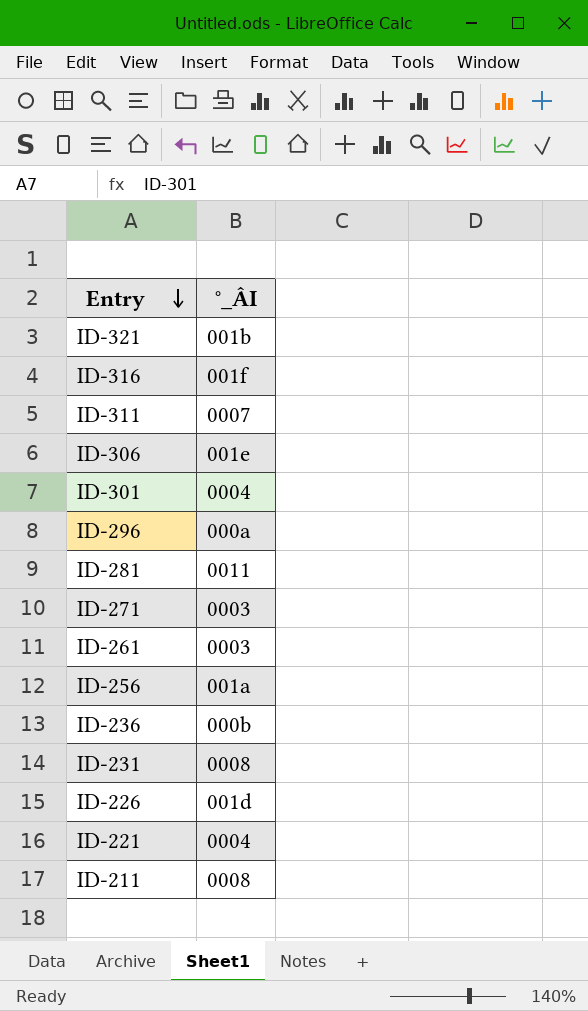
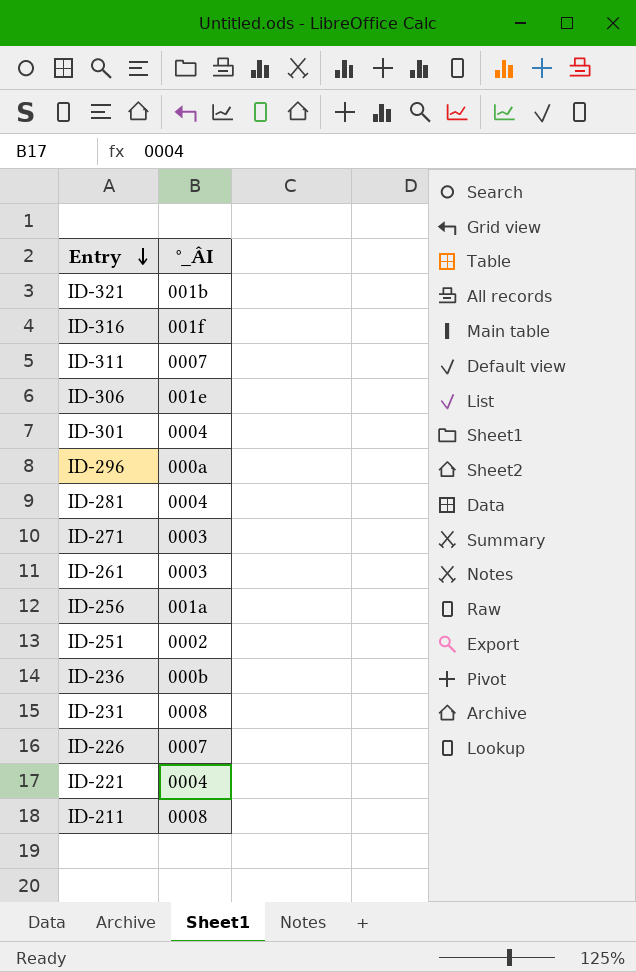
ID-281 | °_ÂI: 0011 -> 0004
row ID-251: none -> 0002
ID-226 | °_ÂI: 001d -> 0007

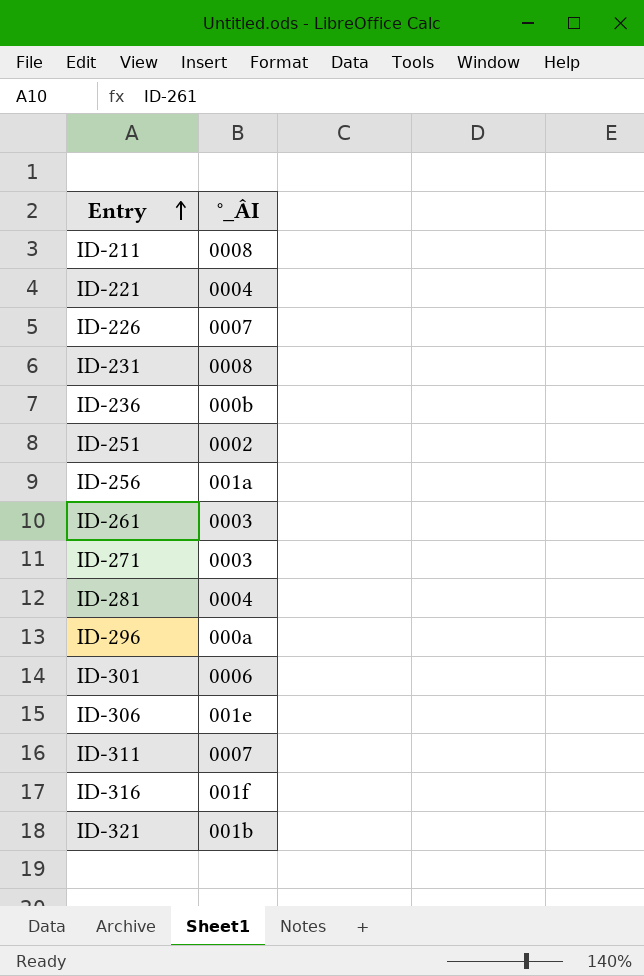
row order: Entry descending -> Entry ascending
ID-301 | °_ÂI: 0004 -> 0006

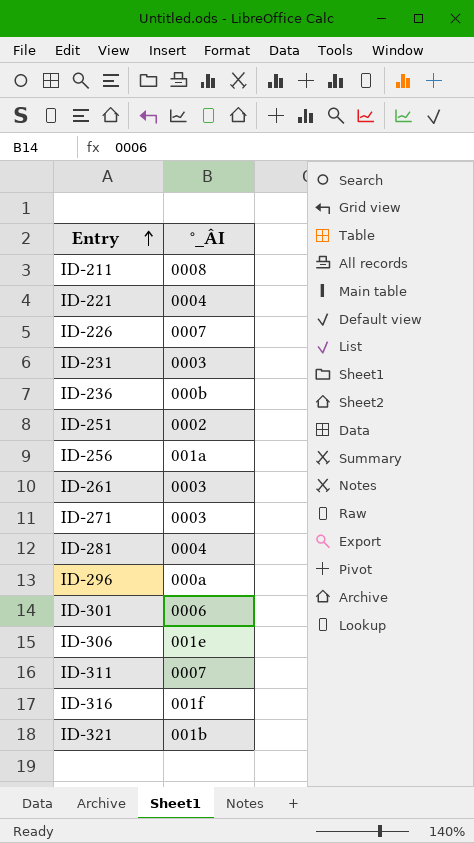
ID-231 | °_ÂI: 0008 -> 0003

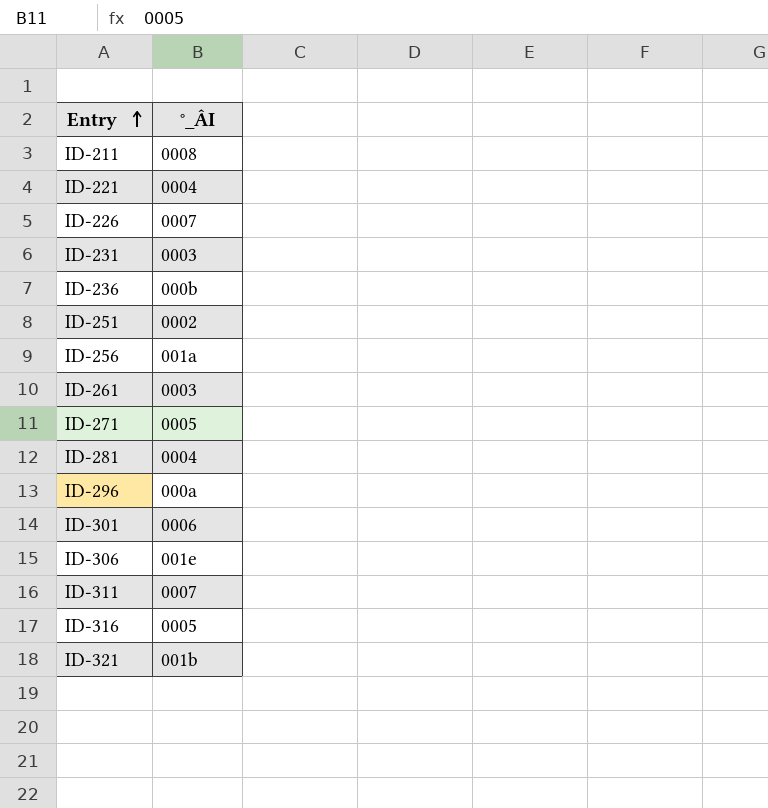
ID-271 | °_ÂI: 0003 -> 0005
ID-316 | °_ÂI: 001f -> 0005

